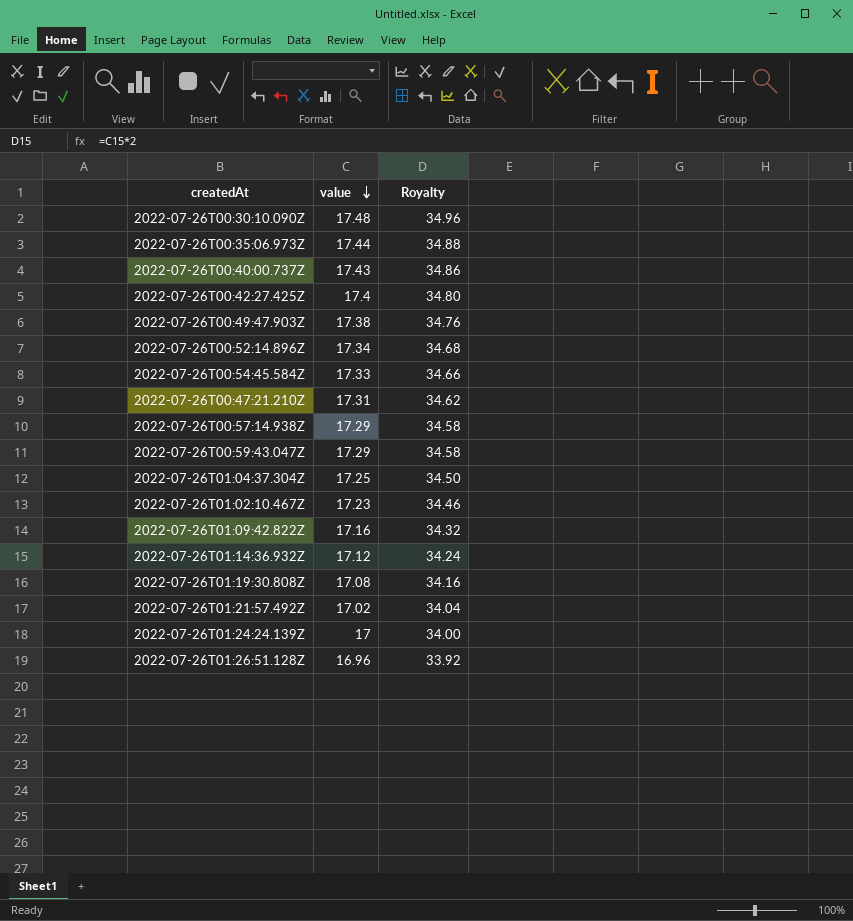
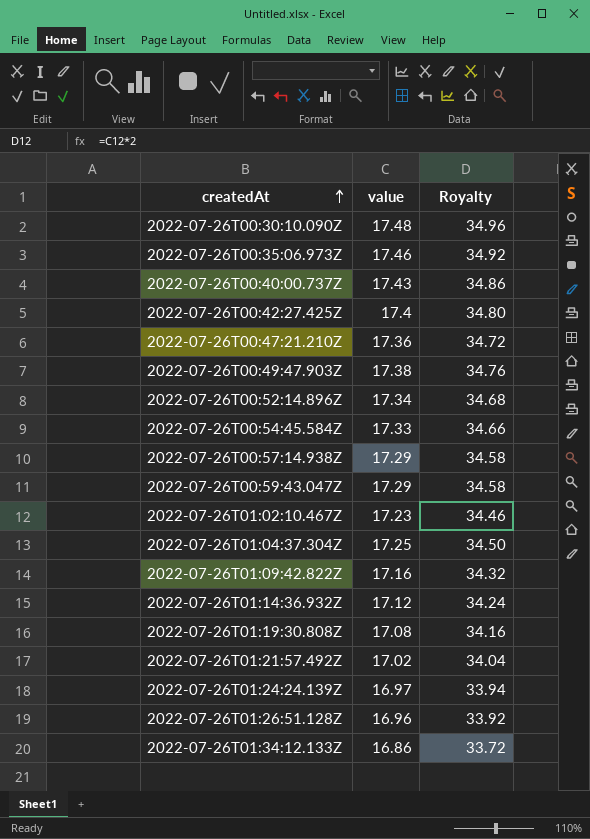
row order: value descending -> createdAt ascending
2022-07-26T00:35:06.973Z | value: 17.44 -> 17.46
2022-07-26T00:35:06.973Z | Royalty: 34.88 -> 34.92
2022-07-26T00:47:21.210Z | value: 17.31 -> 17.36
2022-07-26T00:47:21.210Z | Royalty: 34.62 -> 34.72
2022-07-26T01:24:24.139Z | value: 17 -> 16.97
2022-07-26T01:24:24.139Z | Royalty: 34.00 -> 33.94
row 2022-07-26T01:34:12.133Z: none -> 16.86 | 33.72

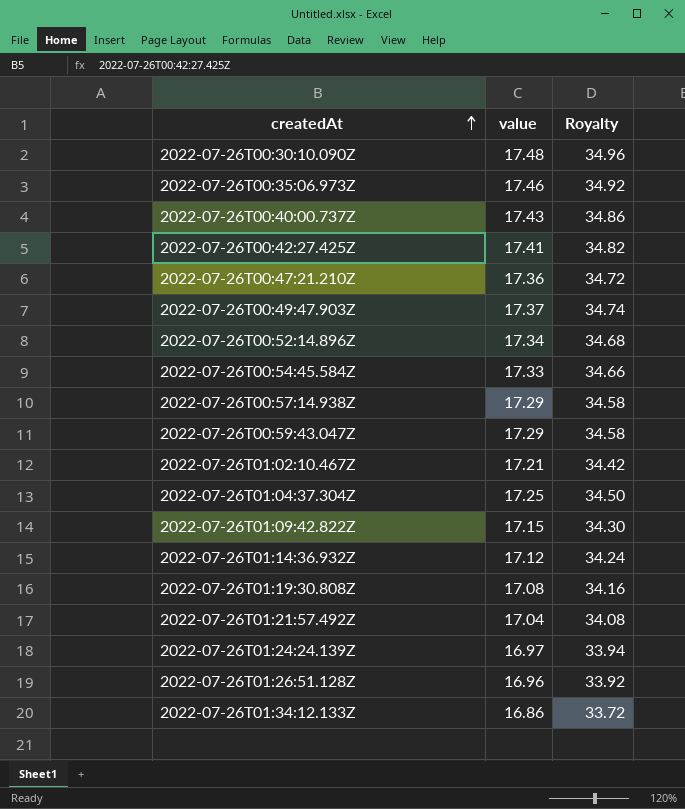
2022-07-26T00:42:27.425Z | value: 17.4 -> 17.41
2022-07-26T00:42:27.425Z | Royalty: 34.80 -> 34.82
2022-07-26T00:49:47.903Z | value: 17.38 -> 17.37
2022-07-26T00:49:47.903Z | Royalty: 34.76 -> 34.74
2022-07-26T01:02:10.467Z | value: 17.23 -> 17.21
2022-07-26T01:02:10.467Z | Royalty: 34.46 -> 34.42
2022-07-26T01:09:42.822Z | value: 17.16 -> 17.15
2022-07-26T01:09:42.822Z | Royalty: 34.32 -> 34.30
2022-07-26T01:21:57.492Z | value: 17.02 -> 17.04
2022-07-26T01:21:57.492Z | Royalty: 34.04 -> 34.08

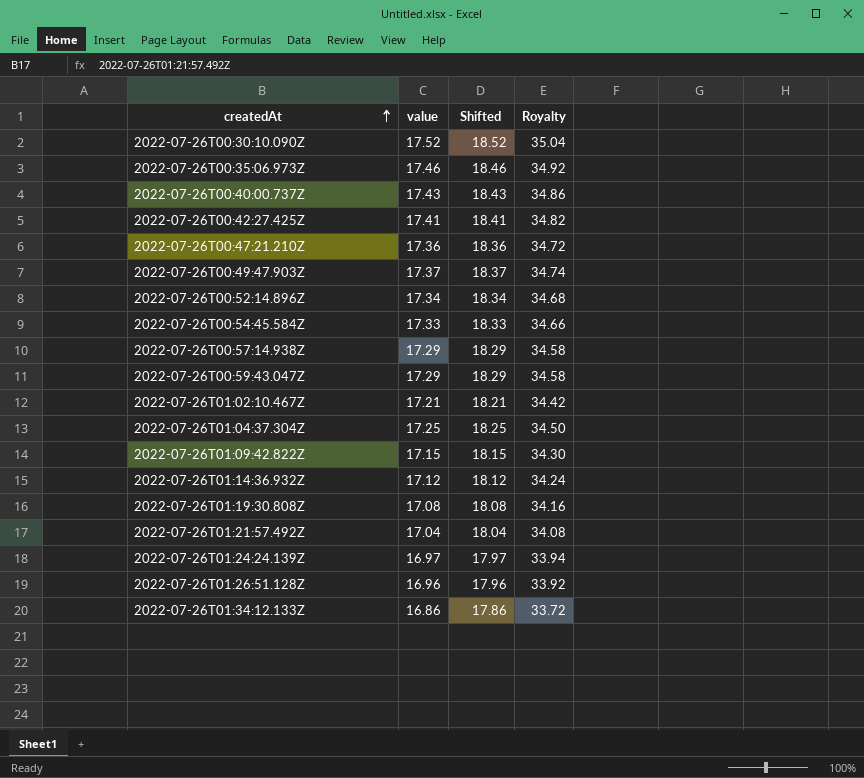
column Shifted | formula: none -> [value] + 1
2022-07-26T00:30:10.090Z | value: 17.48 -> 17.52
2022-07-26T00:30:10.090Z | Royalty: 34.96 -> 35.04

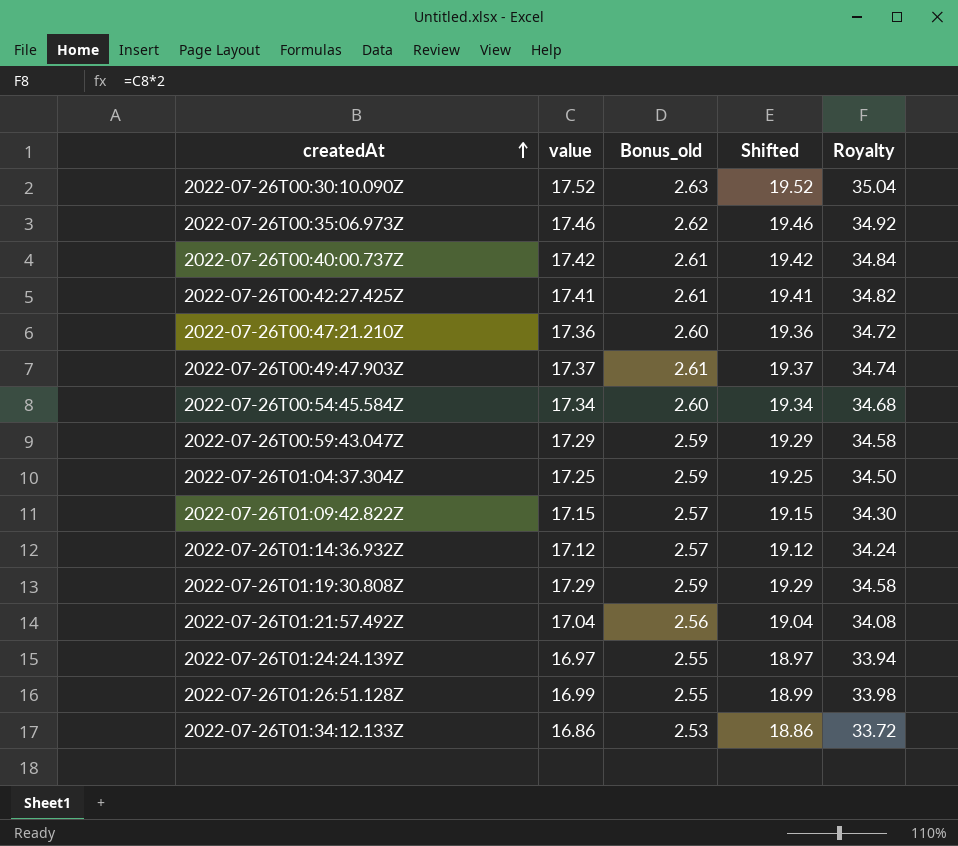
column Bonus_old | formula: none -> [value] * 0.15
column Shifted | formula: [value] + 1 -> [value] + 2
row 2022-07-26T00:52:14.896Z: 17.34 | 18.34 | 34.68 -> none
row 2022-07-26T00:57:14.938Z: 17.29 | 18.29 | 34.58 -> none
row 2022-07-26T01:02:10.467Z: 17.21 | 18.21 | 34.42 -> none
2022-07-26T00:40:00.737Z | value: 17.43 -> 17.42
2022-07-26T00:40:00.737Z | Royalty: 34.86 -> 34.84
2022-07-26T00:54:45.584Z | value: 17.33 -> 17.34
2022-07-26T00:54:45.584Z | Royalty: 34.66 -> 34.68
2022-07-26T01:19:30.808Z | value: 17.08 -> 17.29
2022-07-26T01:19:30.808Z | Royalty: 34.16 -> 34.58
2022-07-26T01:26:51.128Z | value: 16.96 -> 16.99
2022-07-26T01:26:51.128Z | Royalty: 33.92 -> 33.98

